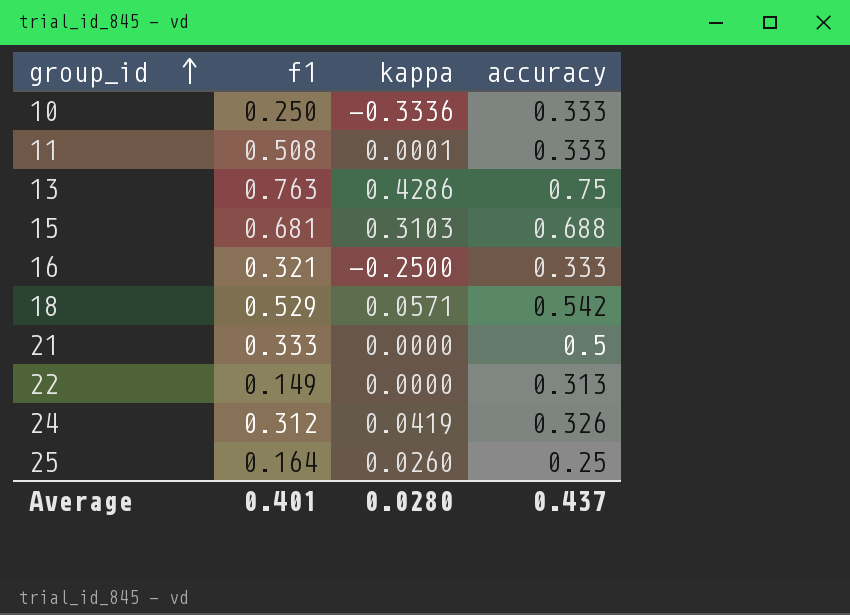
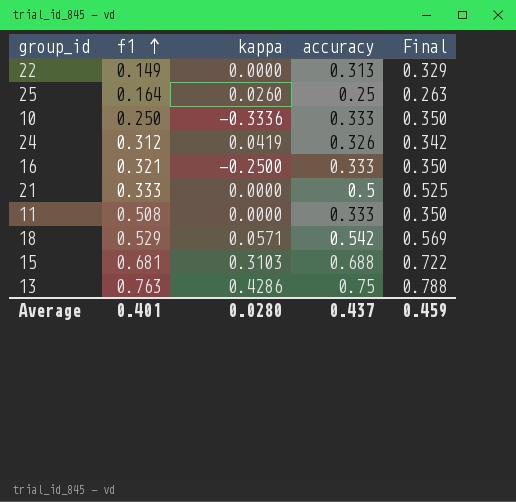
row order: group_id ascending -> f1 ascending
column Final | formula: none -> [accuracy] * 1.05
11 | kappa: 0.0001 -> 0.0000

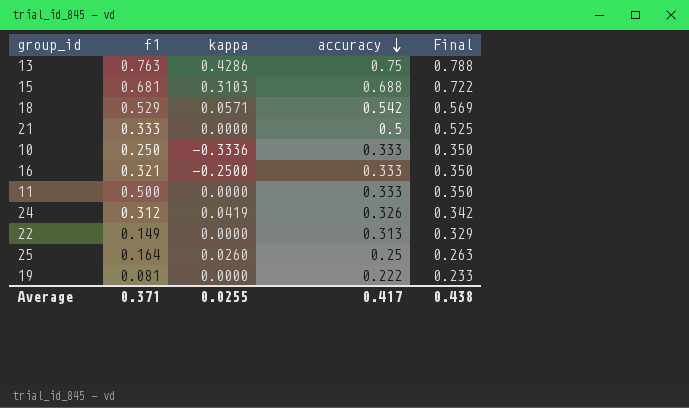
row order: f1 ascending -> accuracy descending
11 | f1: 0.508 -> 0.500
row 19: none -> 0.081 | 0.0000 | 0.222 | 0.233
Average | f1: 0.401 -> 0.371
Average | kappa: 0.0280 -> 0.0255
Average | accuracy: 0.437 -> 0.417
Average | Final: 0.459 -> 0.438

